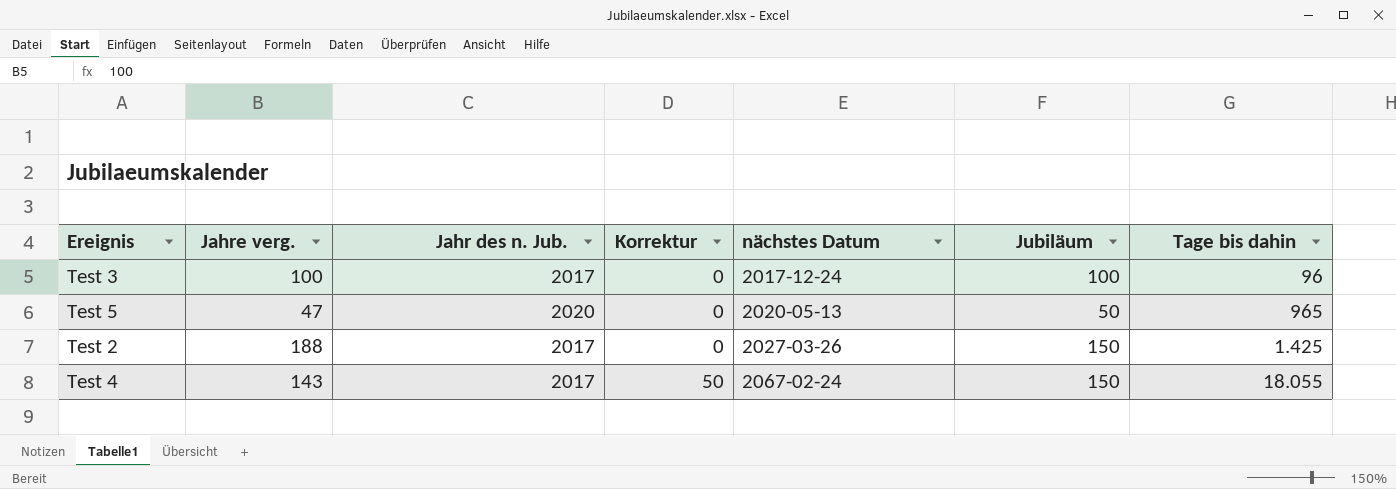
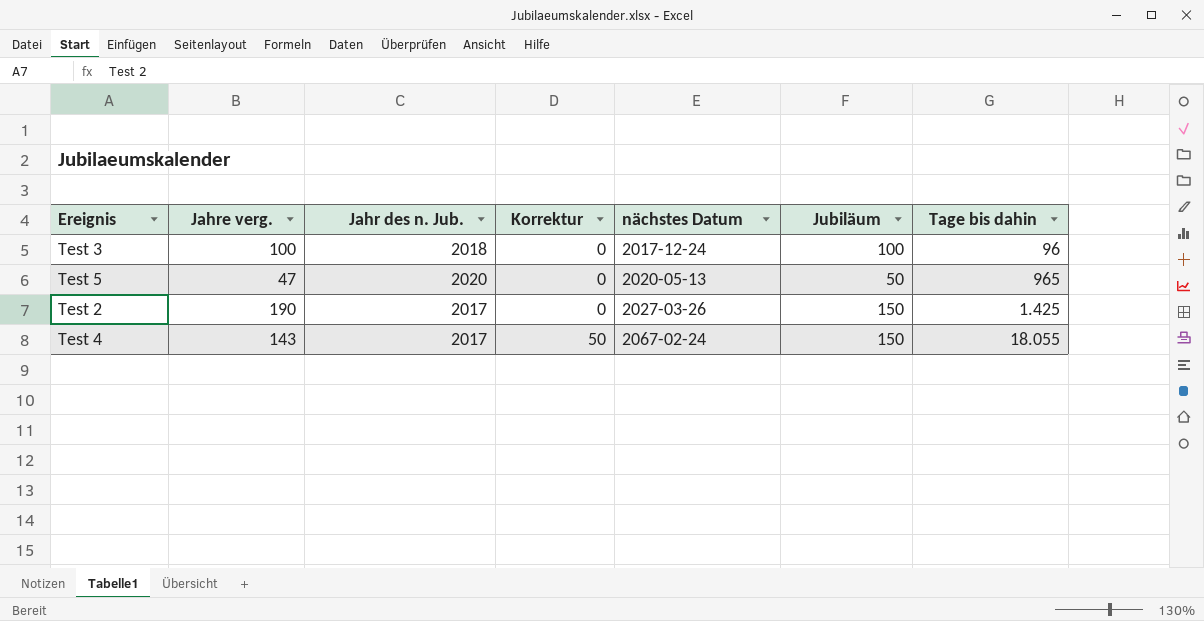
Test 3 | Jahr des n. Jub.: 2017 -> 2018
Test 2 | Jahre verg.: 188 -> 190

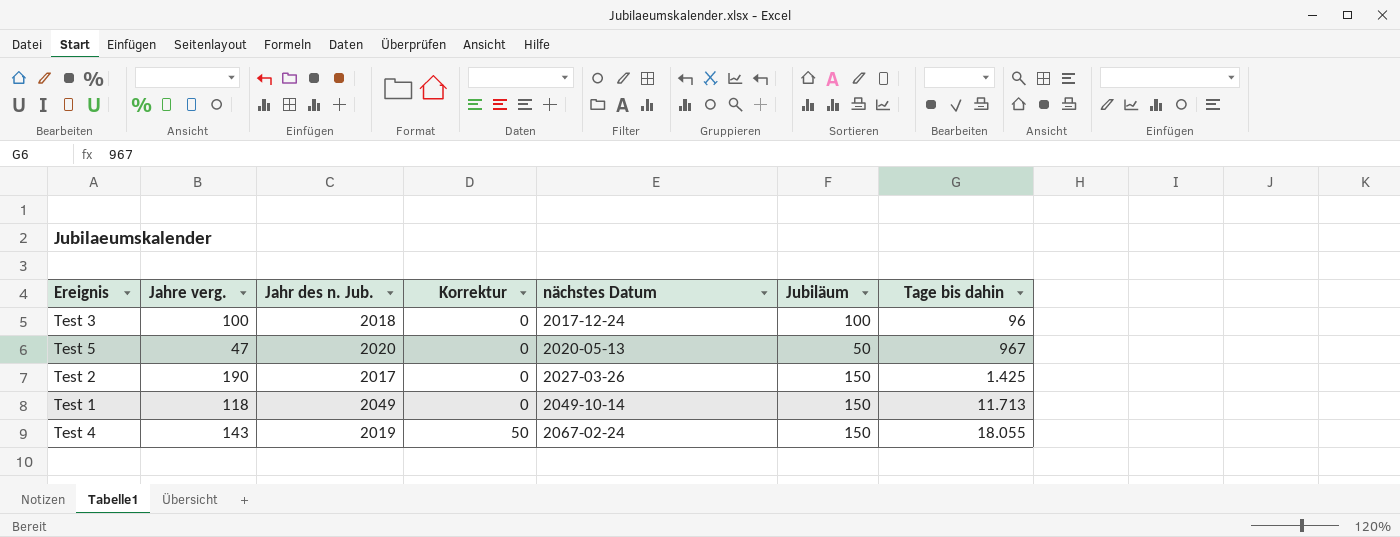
Test 5 | Tage bis dahin: 965 -> 967
row Test 1: none -> 118 | 2049 | 0 | 2049-10-14 | 150 | 11.713
Test 4 | Jahr des n. Jub.: 2017 -> 2019

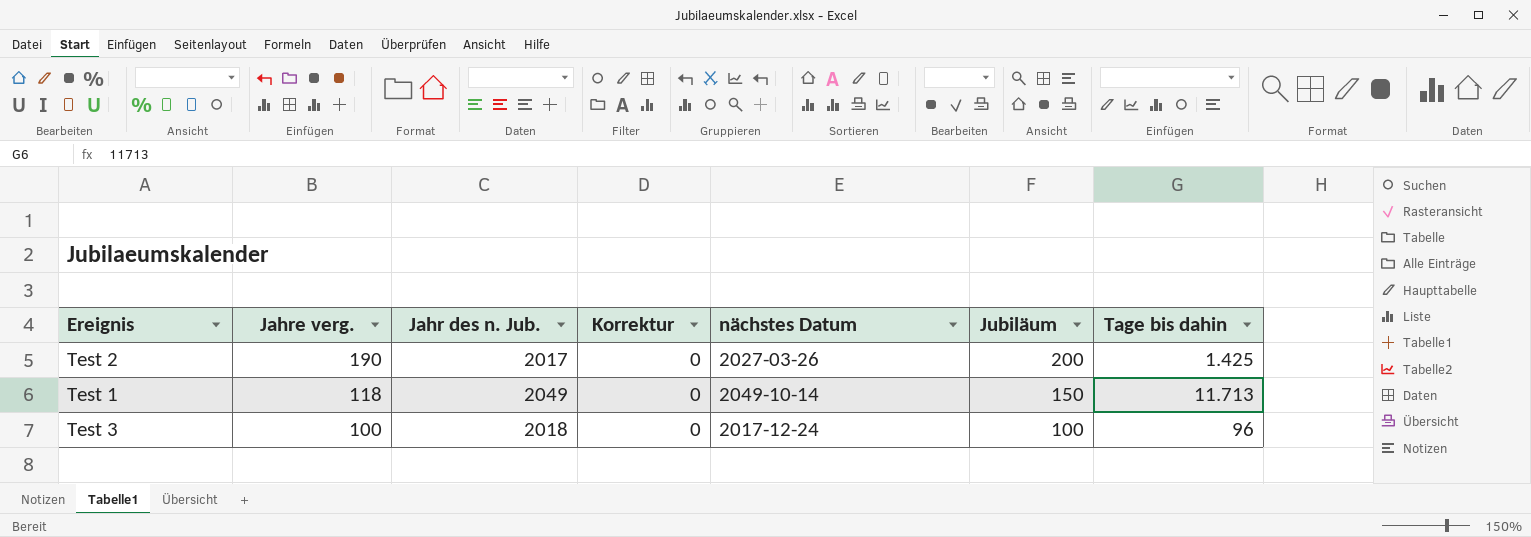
row order: Korrektur ascending -> Jahre verg. descending
row Test 5: 47 | 2020 | 0 | 2020-05-13 | 50 | 967 -> none
row Test 4: 143 | 2019 | 50 | 2067-02-24 | 150 | 18.055 -> none
Test 2 | Jubiläum: 150 -> 200

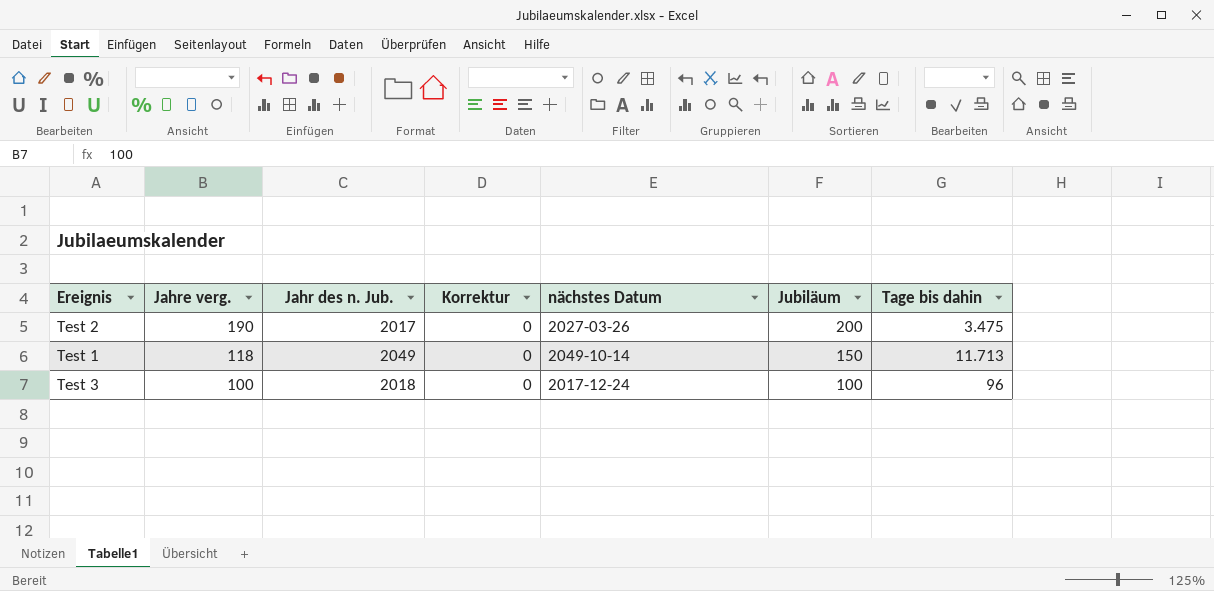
Test 2 | Tage bis dahin: 1.425 -> 3.475

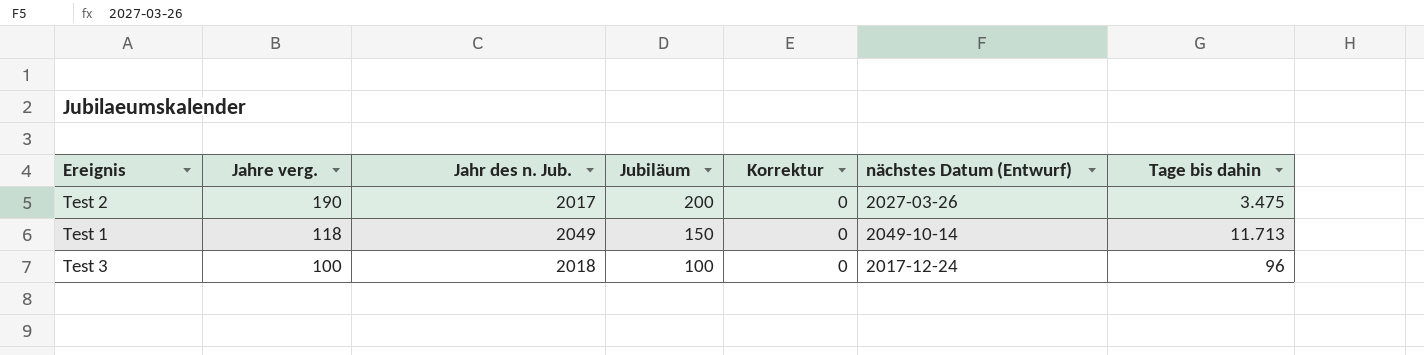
column Jubiläum | position: 6 -> 4
column name: nächstes Datum -> nächstes Datum (Entwurf)

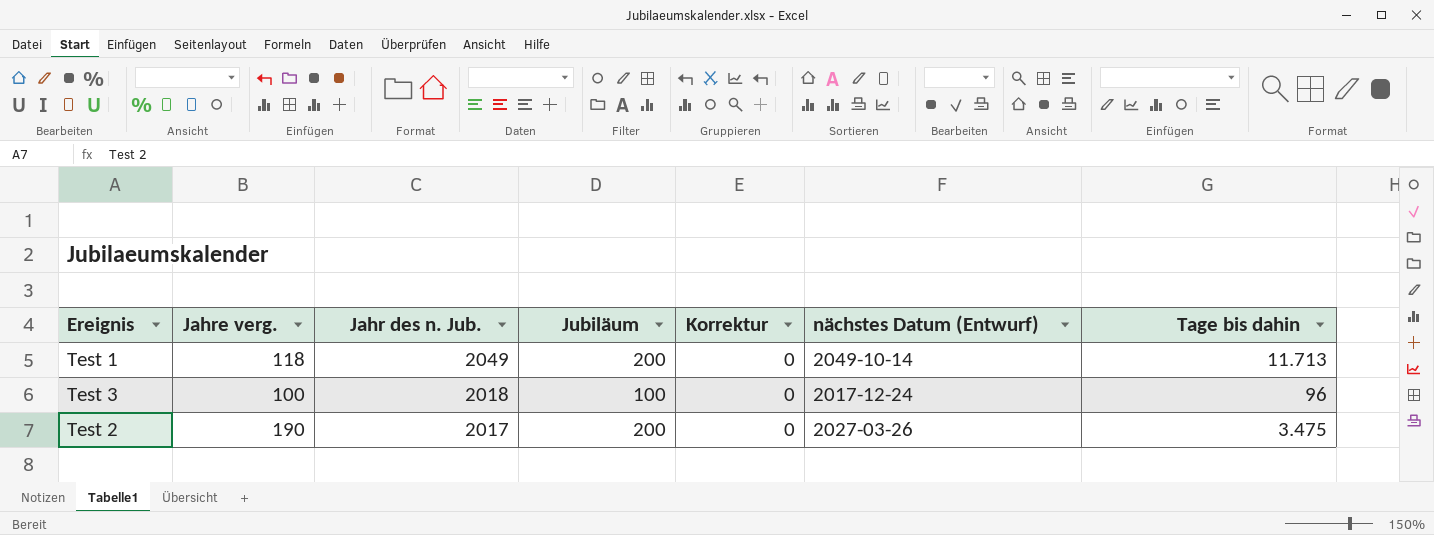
row order: Jahre verg. descending -> Jahr des n. Jub. descending
Test 1 | Jubiläum: 150 -> 200

